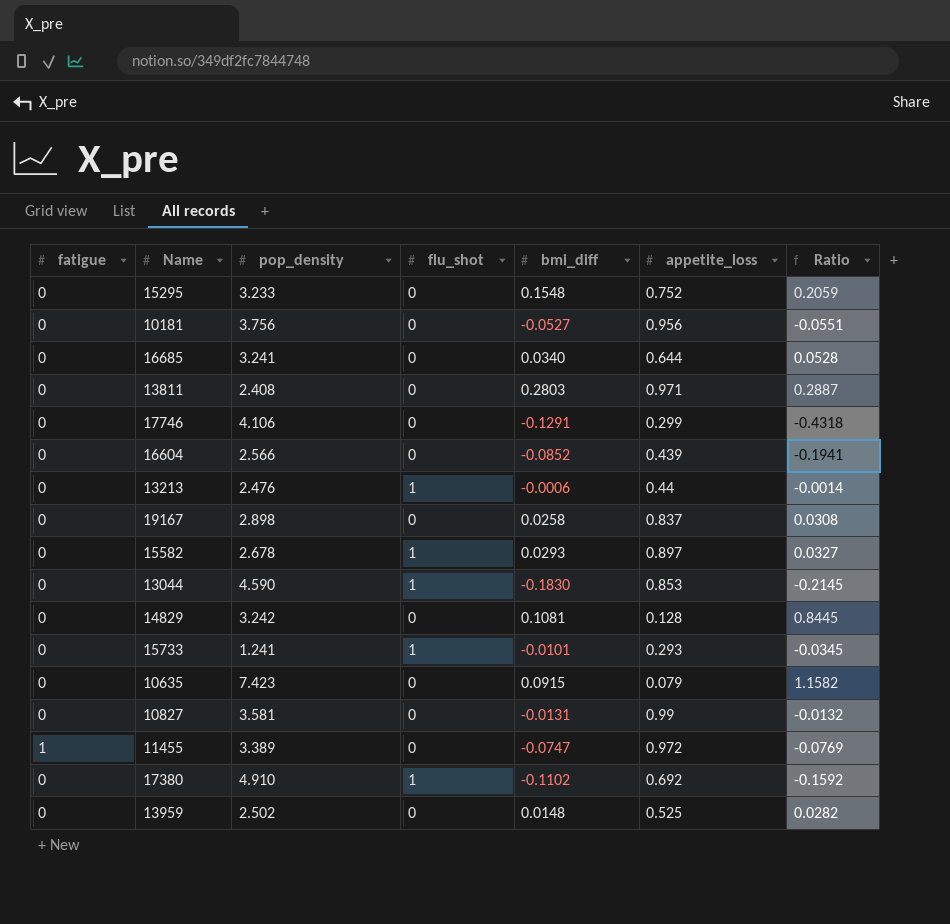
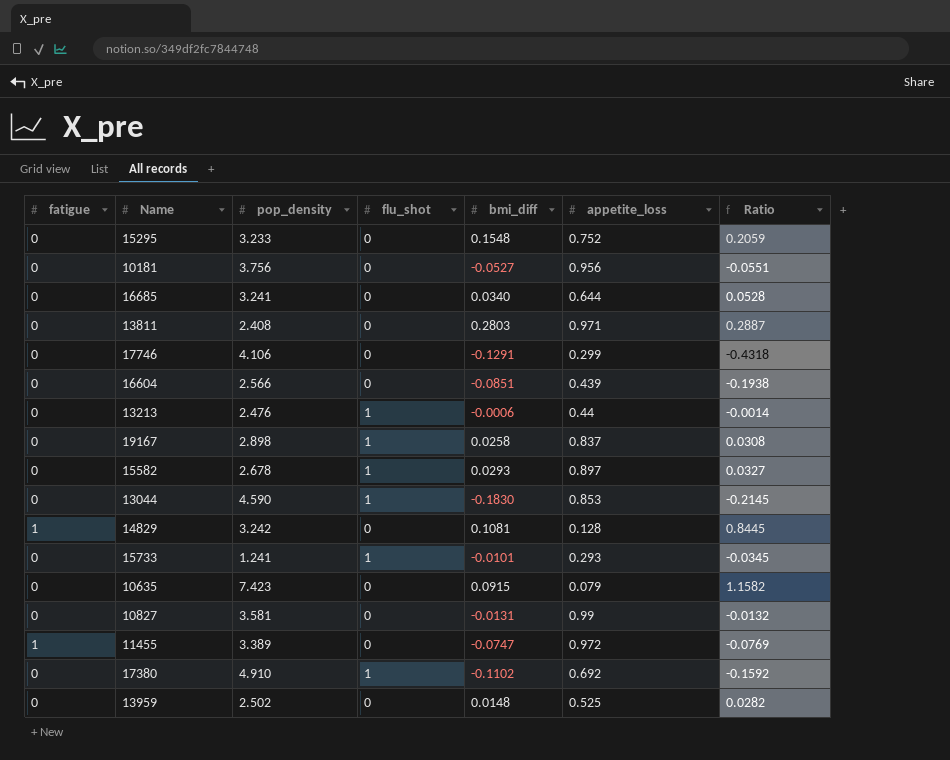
16604 | bmi_diff: -0.0852 -> -0.0851
16604 | Ratio: -0.1941 -> -0.1938
19167 | flu_shot: 0 -> 1
14829 | fatigue: 0 -> 1

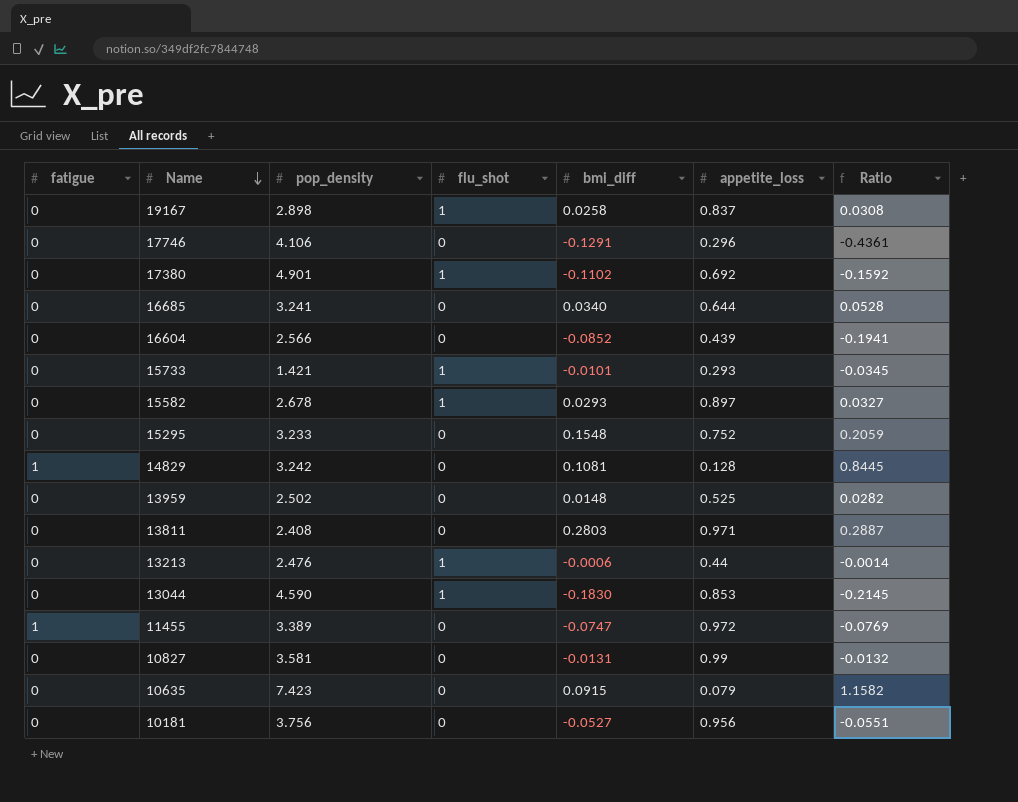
row order: none -> Name descending
17746 | appetite_loss: 0.299 -> 0.296
17746 | Ratio: -0.4318 -> -0.4361
17380 | pop_density: 4.910 -> 4.901
16604 | bmi_diff: -0.0851 -> -0.0852
16604 | Ratio: -0.1938 -> -0.1941
15733 | pop_density: 1.241 -> 1.421

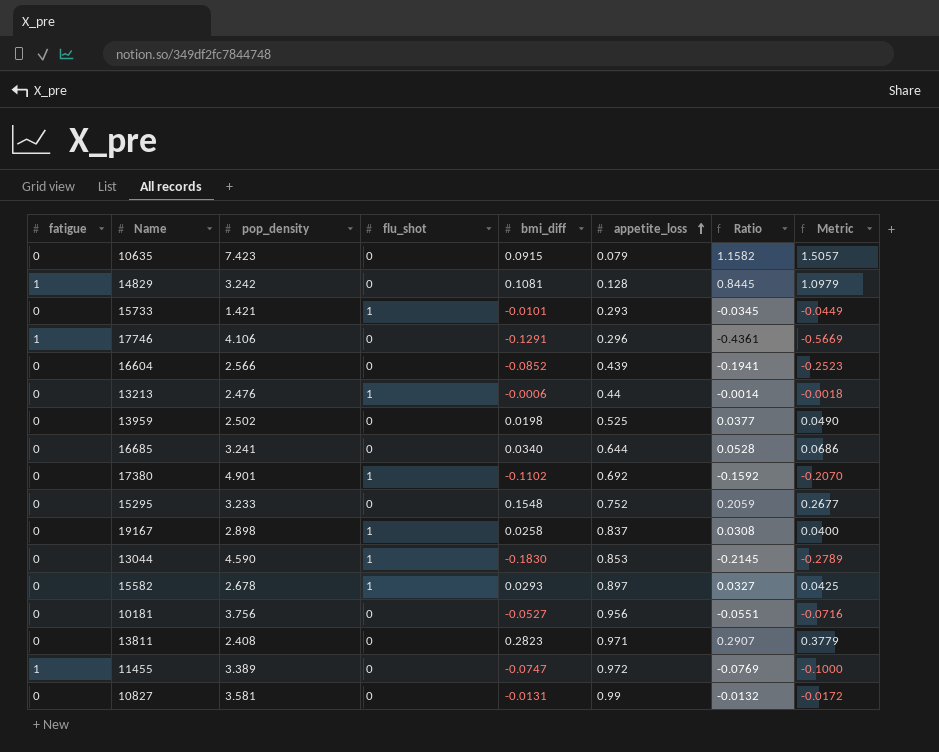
row order: Name descending -> appetite_loss ascending
column Metric | formula: none -> [Ratio] * 1.3
17746 | fatigue: 0 -> 1
13959 | bmi_diff: 0.0148 -> 0.0198
13959 | Ratio: 0.0282 -> 0.0377
13811 | bmi_diff: 0.2803 -> 0.2823
13811 | Ratio: 0.2887 -> 0.2907

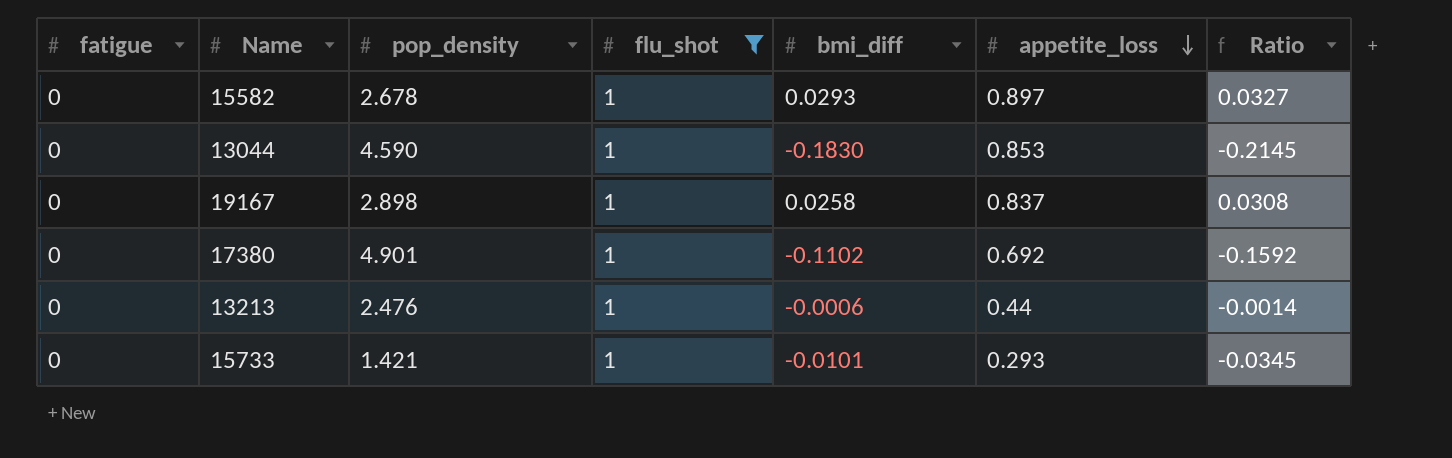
filter: none -> flu_shot = 1
row order: appetite_loss ascending -> appetite_loss descending
column Metric | formula: [Ratio] * 1.3 -> none

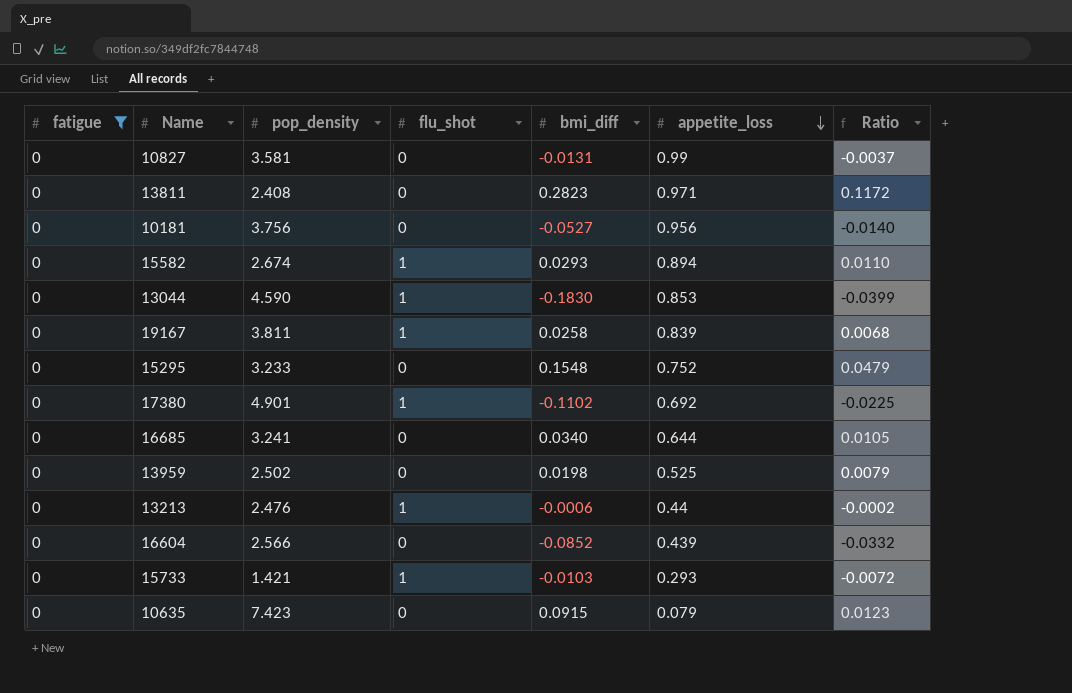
filter: flu_shot = 1 -> fatigue = 0
column Ratio | formula: [bmi_diff] / [appetite_loss] -> [bmi_diff] / [pop_density]
15582 | pop_density: 2.678 -> 2.674
15582 | appetite_loss: 0.897 -> 0.894
19167 | pop_density: 2.898 -> 3.811
19167 | appetite_loss: 0.837 -> 0.839
15733 | bmi_diff: -0.0101 -> -0.0103

